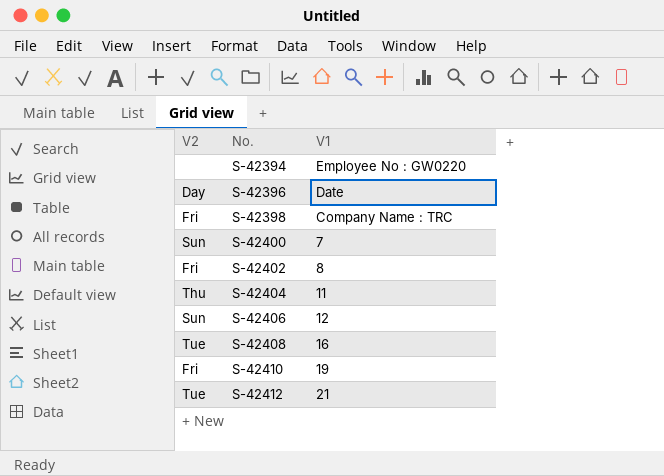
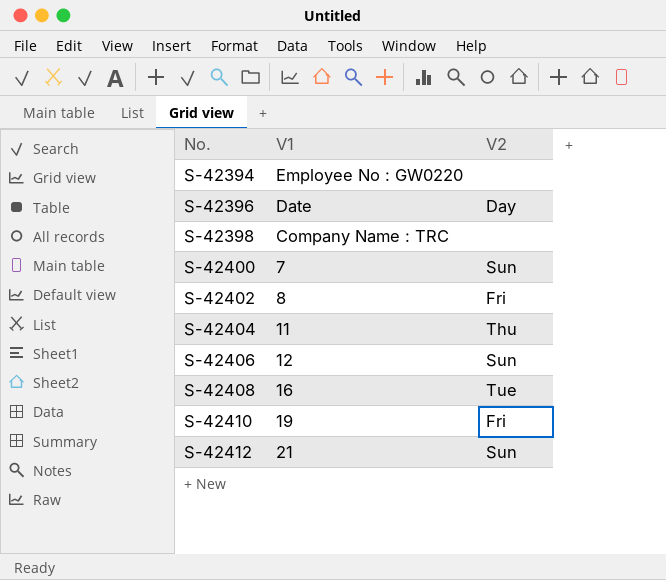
column V2 | position: 1 -> 3
S-42398 | V2: Fri -> none
S-42412 | V2: Tue -> Sun

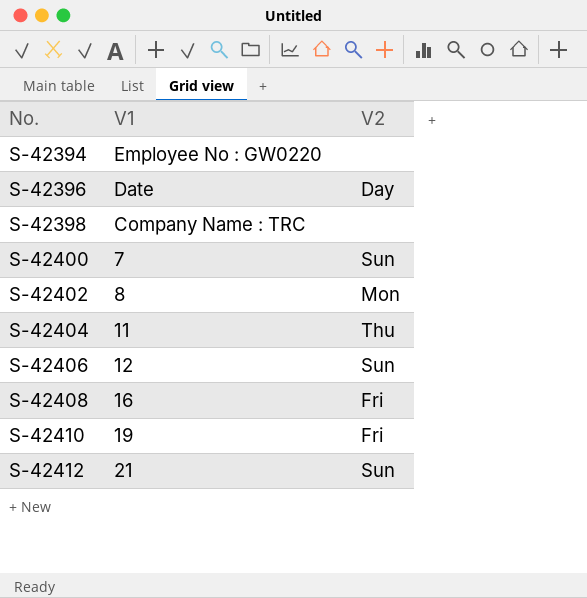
S-42402 | V2: Fri -> Mon
S-42408 | V2: Tue -> Fri

